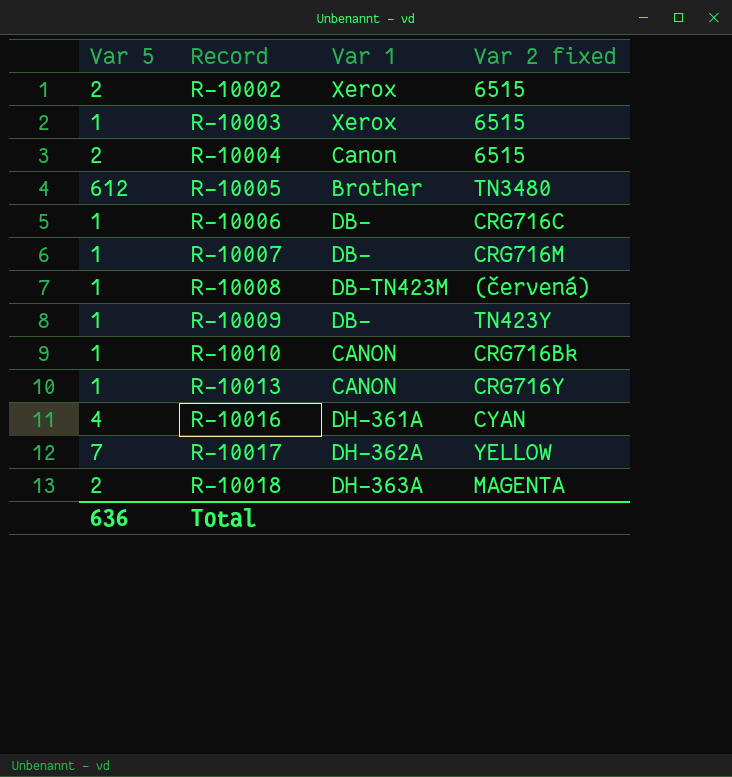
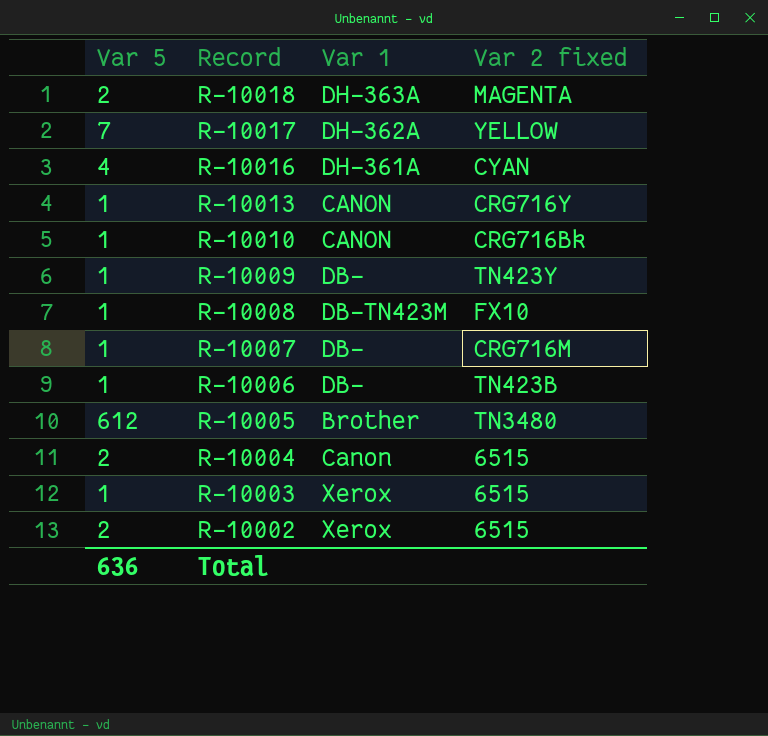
row order: Record ascending -> Record descending
R-10008 | Var 2 fixed: (červená) -> FX10
R-10006 | Var 2 fixed: CRG716C -> TN423B

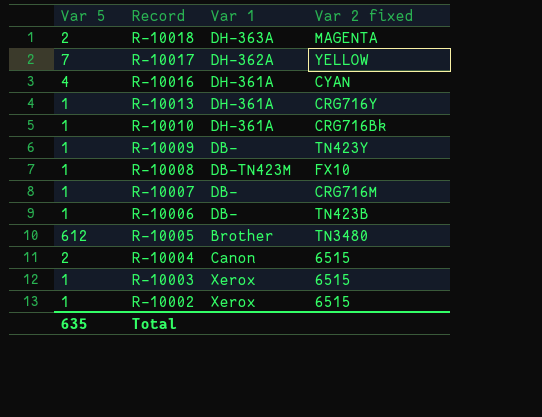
R-10013 | Var 1: CANON -> DH-361A
R-10010 | Var 1: CANON -> DH-361A
R-10002 | Var 5: 2 -> 1
Total | Var 5: 636 -> 635

